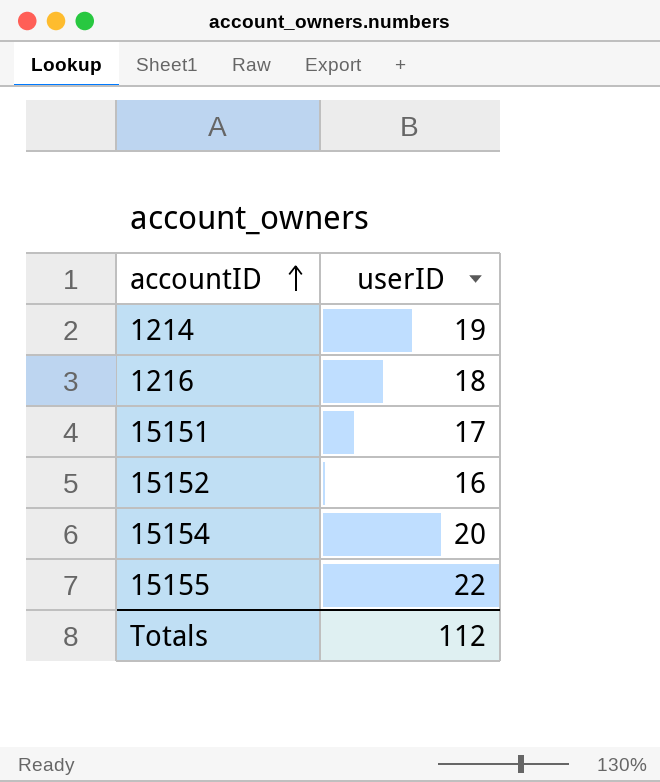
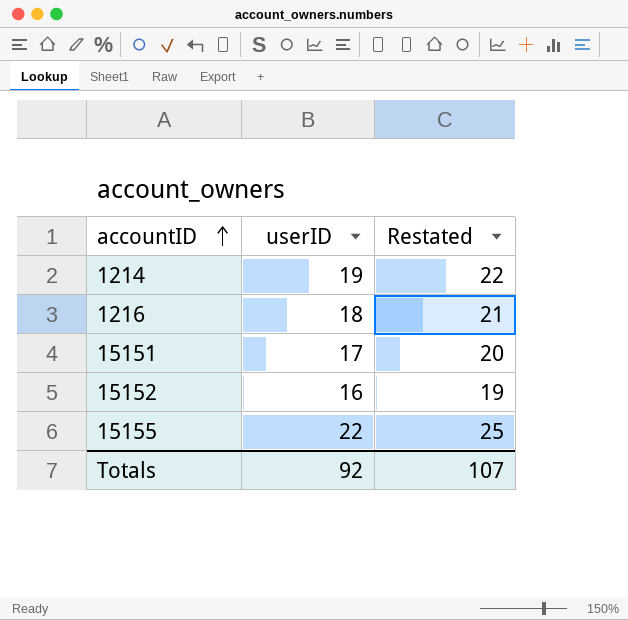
column Restated | formula: none -> [userID] + 3
row 15154: 20 -> none
Totals | userID: 112 -> 92

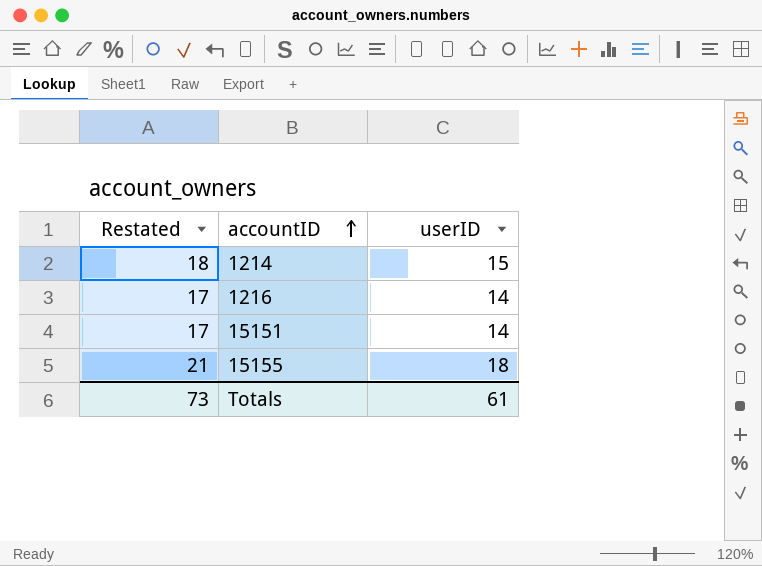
column Restated | position: 3 -> 1
row 15152: 16 | 19 -> none
1214 | Restated: 22 -> 18
1214 | userID: 19 -> 15
1216 | Restated: 21 -> 17
1216 | userID: 18 -> 14
15151 | Restated: 20 -> 17
15151 | userID: 17 -> 14
15155 | Restated: 25 -> 21
15155 | userID: 22 -> 18
Totals | Restated: 107 -> 73
Totals | userID: 92 -> 61

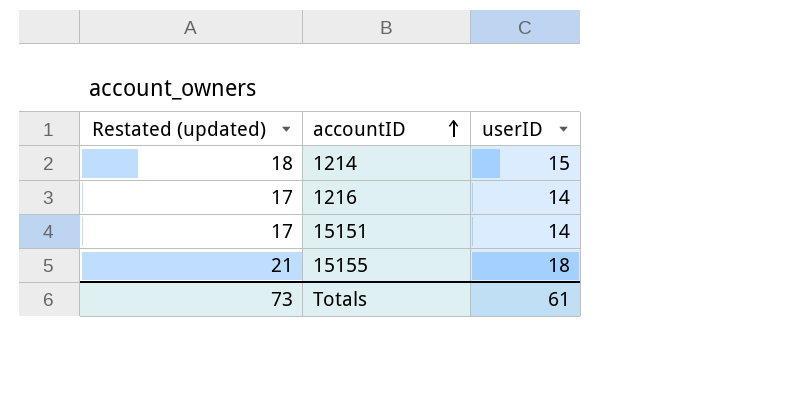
column name: Restated -> Restated (updated)

